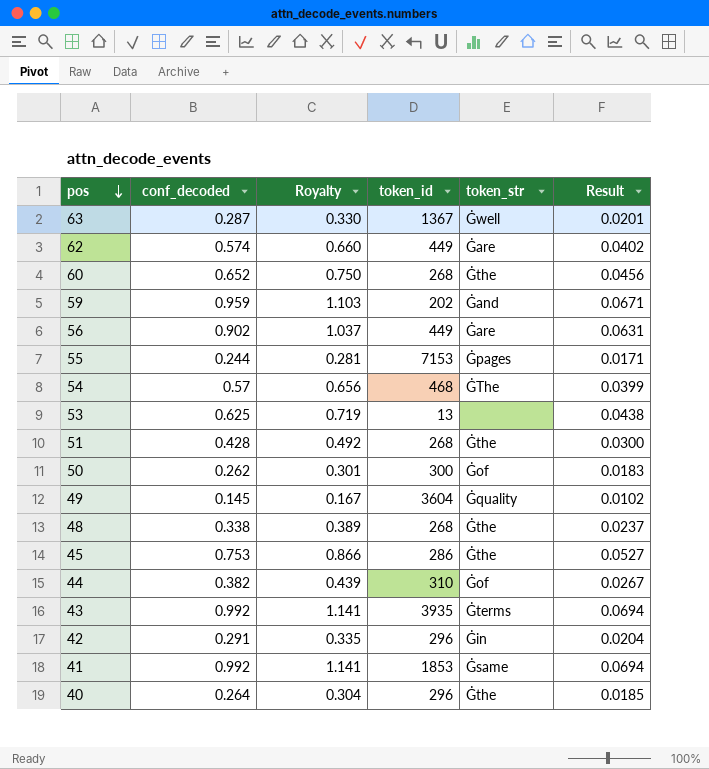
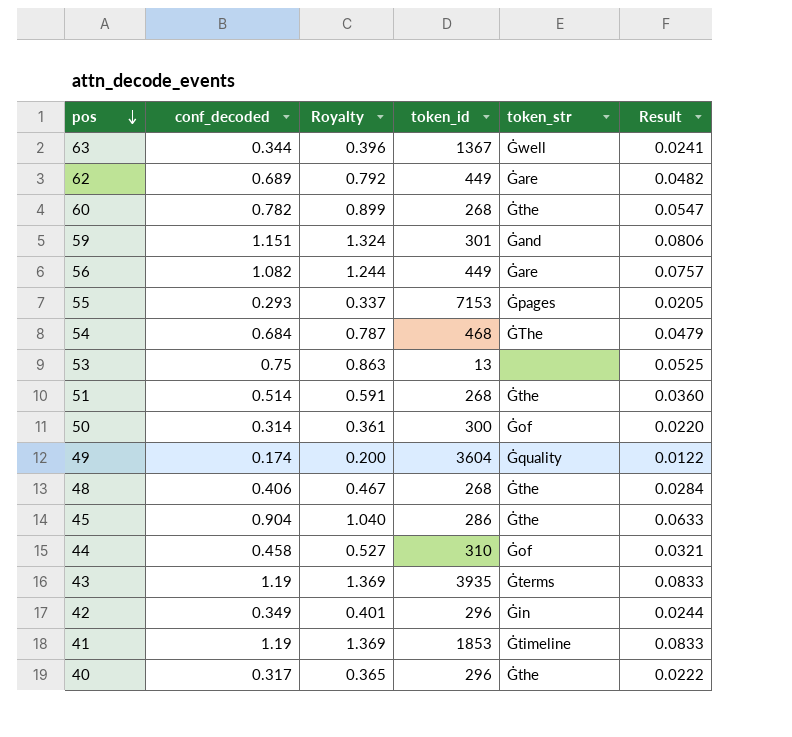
63 | conf_decoded: 0.287 -> 0.344
63 | Royalty: 0.330 -> 0.396
63 | Result: 0.0201 -> 0.0241
62 | conf_decoded: 0.574 -> 0.689
62 | Royalty: 0.660 -> 0.792
62 | Result: 0.0402 -> 0.0482
60 | conf_decoded: 0.652 -> 0.782
60 | Royalty: 0.750 -> 0.899
60 | Result: 0.0456 -> 0.0547
59 | conf_decoded: 0.959 -> 1.151
59 | Royalty: 1.103 -> 1.324
59 | token_id: 202 -> 301
59 | Result: 0.0671 -> 0.0806
56 | conf_decoded: 0.902 -> 1.082
56 | Royalty: 1.037 -> 1.244
56 | Result: 0.0631 -> 0.0757
55 | conf_decoded: 0.244 -> 0.293
55 | Royalty: 0.281 -> 0.337
55 | Result: 0.0171 -> 0.0205
54 | conf_decoded: 0.57 -> 0.684
54 | Royalty: 0.656 -> 0.787
54 | Result: 0.0399 -> 0.0479
53 | conf_decoded: 0.625 -> 0.75
53 | Royalty: 0.719 -> 0.863
53 | Result: 0.0438 -> 0.0525
51 | conf_decoded: 0.428 -> 0.514
51 | Royalty: 0.492 -> 0.591
51 | Result: 0.0300 -> 0.0360
50 | conf_decoded: 0.262 -> 0.314
50 | Royalty: 0.301 -> 0.361
50 | Result: 0.0183 -> 0.0220
49 | conf_decoded: 0.145 -> 0.174
49 | Royalty: 0.167 -> 0.200
49 | Result: 0.0102 -> 0.0122
48 | conf_decoded: 0.338 -> 0.406
48 | Royalty: 0.389 -> 0.467
48 | Result: 0.0237 -> 0.0284
45 | conf_decoded: 0.753 -> 0.904
45 | Royalty: 0.866 -> 1.040
45 | Result: 0.0527 -> 0.0633
44 | conf_decoded: 0.382 -> 0.458
44 | Royalty: 0.439 -> 0.527
44 | Result: 0.0267 -> 0.0321
43 | conf_decoded: 0.992 -> 1.19
43 | Royalty: 1.141 -> 1.369
43 | Result: 0.0694 -> 0.0833
42 | conf_decoded: 0.291 -> 0.349
42 | Royalty: 0.335 -> 0.401
42 | Result: 0.0204 -> 0.0244
41 | conf_decoded: 0.992 -> 1.19
41 | Royalty: 1.141 -> 1.369
41 | token_str: Ġsame -> Ġtimeline
41 | Result: 0.0694 -> 0.0833
40 | conf_decoded: 0.264 -> 0.317
40 | Royalty: 0.304 -> 0.365
40 | Result: 0.0185 -> 0.0222

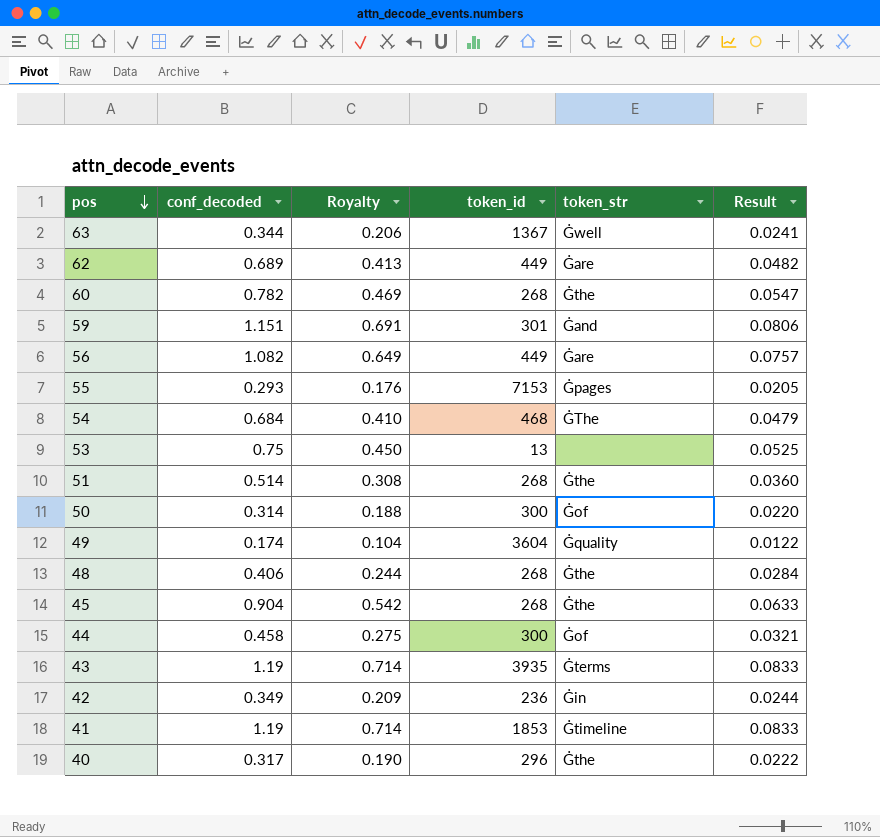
column Royalty | formula: [conf_decoded] * 1.15 -> [conf_decoded] * 0.6
45 | token_id: 286 -> 268
44 | token_id: 310 -> 300
42 | token_id: 296 -> 236

